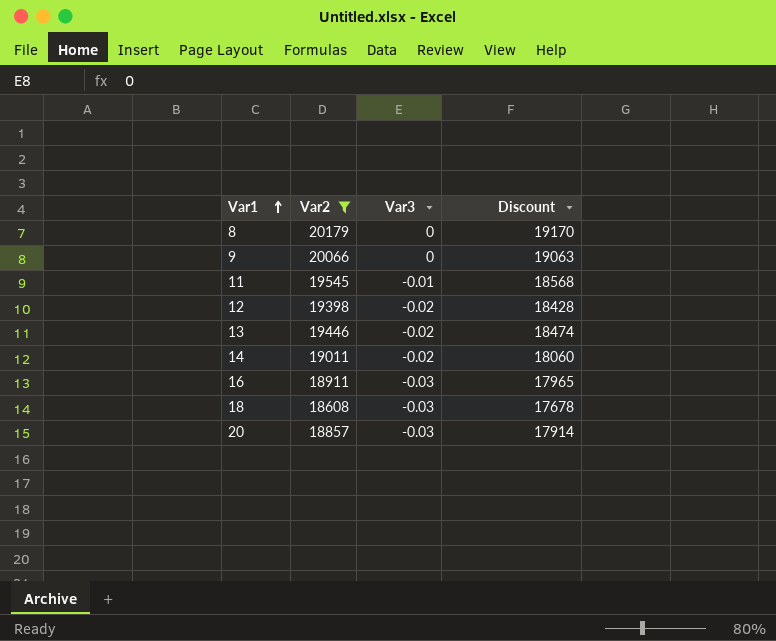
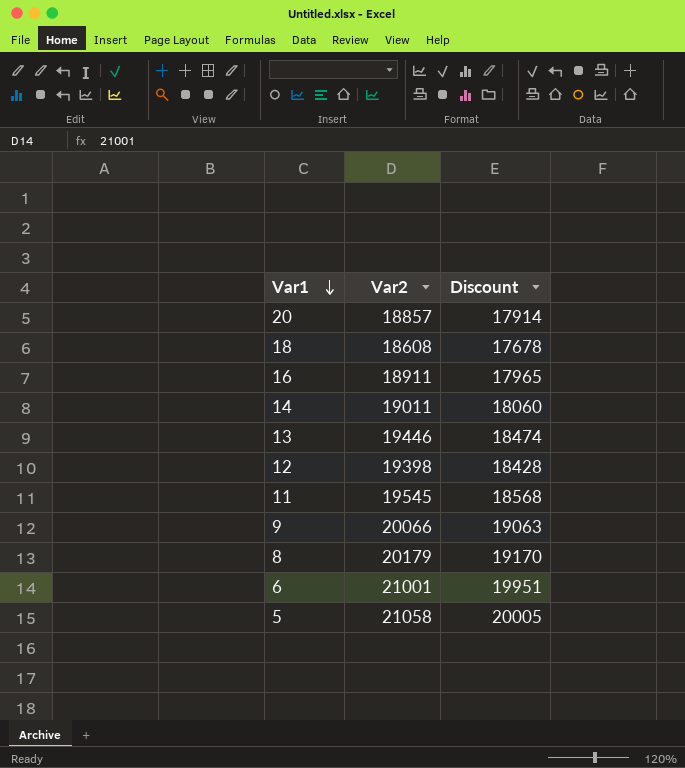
filter: Var2 <= 20179 -> none
row order: Var1 ascending -> Var1 descending
column Var3 | position: 3 -> none

